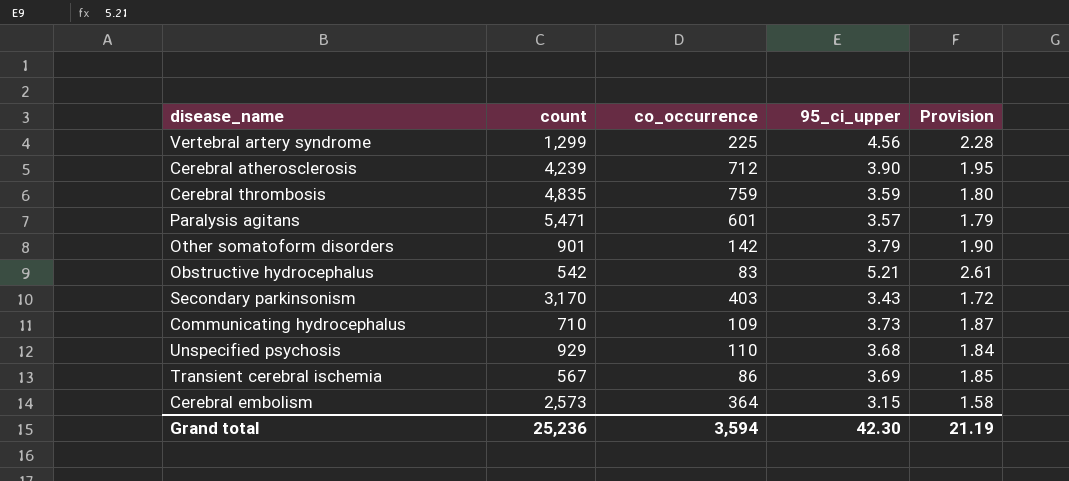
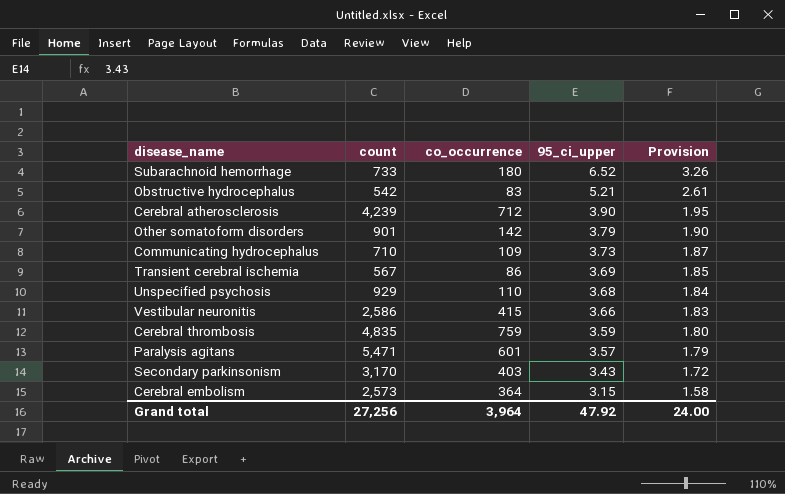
row order: none -> 95_ci_upper descending
row Vertebral artery syndrome: 1,299 | 225 | 4.56 | 2.28 -> none
row Subarachnoid hemorrhage: none -> 733 | 180 | 6.52 | 3.26
row Vestibular neuronitis: none -> 2,586 | 415 | 3.66 | 1.83
Grand total | count: 25,236 -> 27,256
Grand total | co_occurrence: 3,594 -> 3,964
Grand total | 95_ci_upper: 42.30 -> 47.92
Grand total | Provision: 21.19 -> 24.00

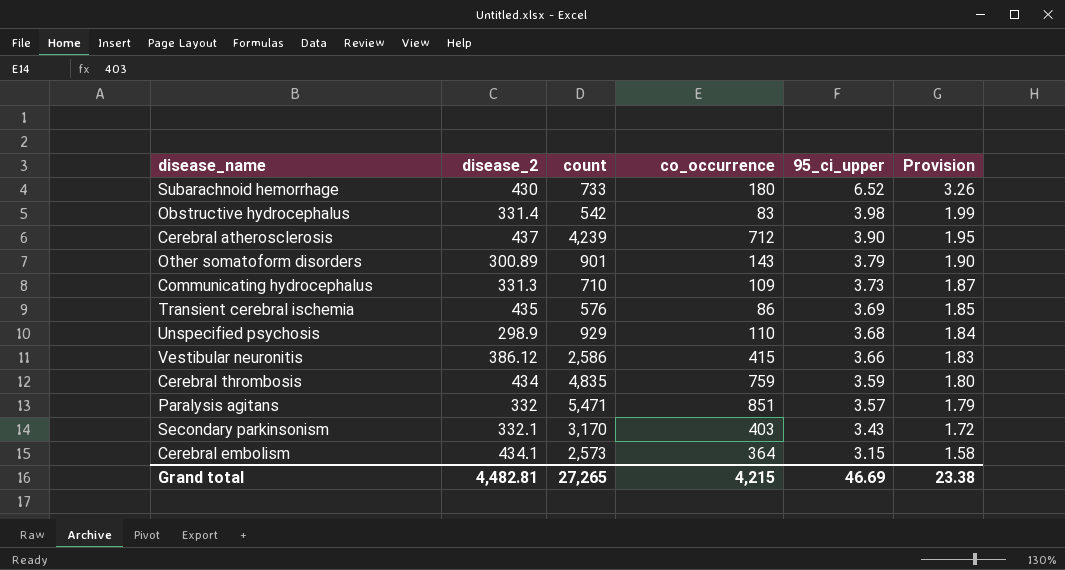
column disease_2 | position: none -> 2
Obstructive hydrocephalus | 95_ci_upper: 5.21 -> 3.98
Obstructive hydrocephalus | Provision: 2.61 -> 1.99
Other somatoform disorders | co_occurrence: 142 -> 143
Transient cerebral ischemia | count: 567 -> 576
Paralysis agitans | co_occurrence: 601 -> 851
Grand total | count: 27,256 -> 27,265
Grand total | co_occurrence: 3,964 -> 4,215
Grand total | 95_ci_upper: 47.92 -> 46.69
Grand total | Provision: 24.00 -> 23.38

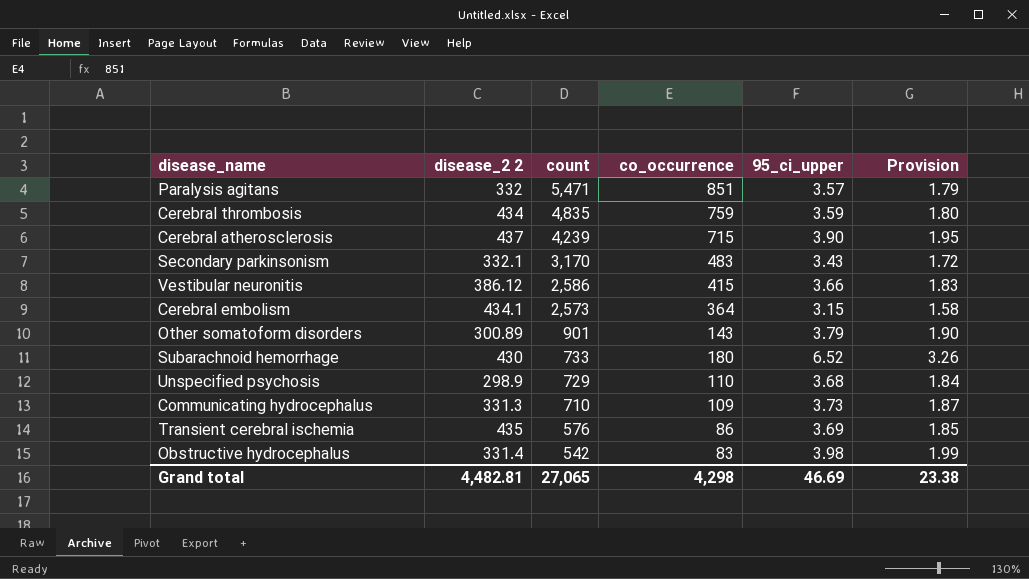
row order: 95_ci_upper descending -> count descending
column name: disease_2 -> disease_2 2
Cerebral atherosclerosis | co_occurrence: 712 -> 715
Secondary parkinsonism | co_occurrence: 403 -> 483
Unspecified psychosis | count: 929 -> 729
Grand total | count: 27,265 -> 27,065
Grand total | co_occurrence: 4,215 -> 4,298

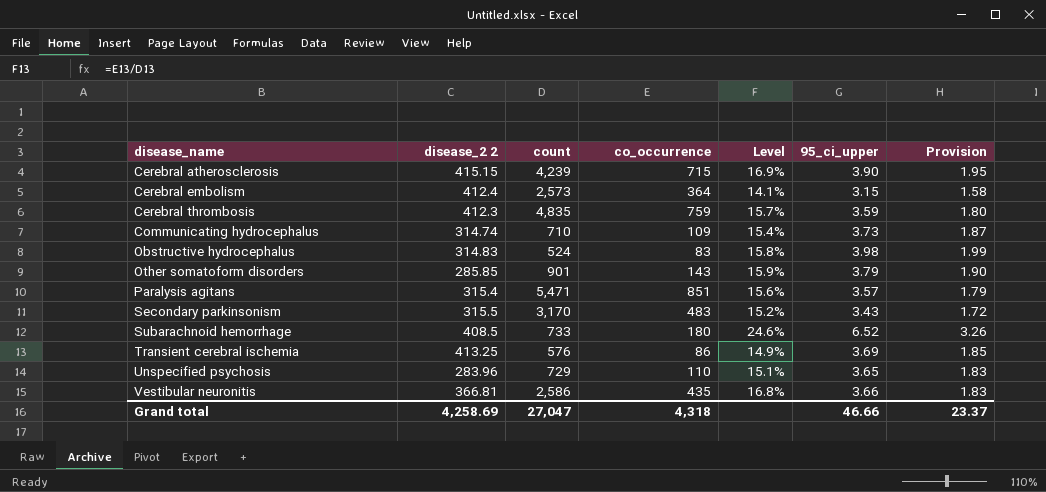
row order: count descending -> disease_name ascending
column Level | formula: none -> [co_occurrence] / [count]
Cerebral atherosclerosis | disease_2 2: 437 -> 415.15
Cerebral embolism | disease_2 2: 434.1 -> 412.4
Cerebral thrombosis | disease_2 2: 434 -> 412.3
Communicating hydrocephalus | disease_2 2: 331.3 -> 314.74
Obstructive hydrocephalus | disease_2 2: 331.4 -> 314.83
Obstructive hydrocephalus | count: 542 -> 524
Other somatoform disorders | disease_2 2: 300.89 -> 285.85
Paralysis agitans | disease_2 2: 332 -> 315.4
Secondary parkinsonism | disease_2 2: 332.1 -> 315.5
Subarachnoid hemorrhage | disease_2 2: 430 -> 408.5
Transient cerebral ischemia | disease_2 2: 435 -> 413.25
Unspecified psychosis | disease_2 2: 298.9 -> 283.96
Unspecified psychosis | 95_ci_upper: 3.68 -> 3.65
Unspecified psychosis | Provision: 1.84 -> 1.83
Vestibular neuronitis | disease_2 2: 386.12 -> 366.81
Vestibular neuronitis | co_occurrence: 415 -> 435
Grand total | disease_2 2: 4,482.81 -> 4,258.69
Grand total | count: 27,065 -> 27,047
Grand total | co_occurrence: 4,298 -> 4,318
Grand total | 95_ci_upper: 46.69 -> 46.66
Grand total | Provision: 23.38 -> 23.37

